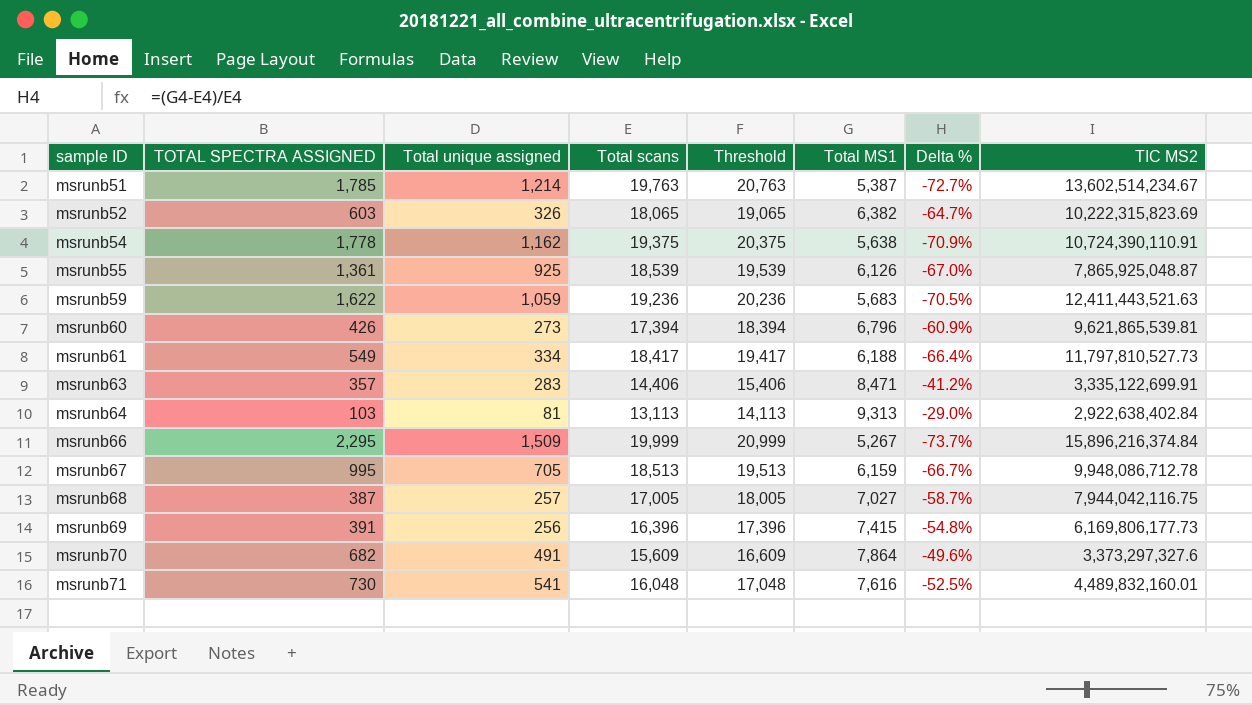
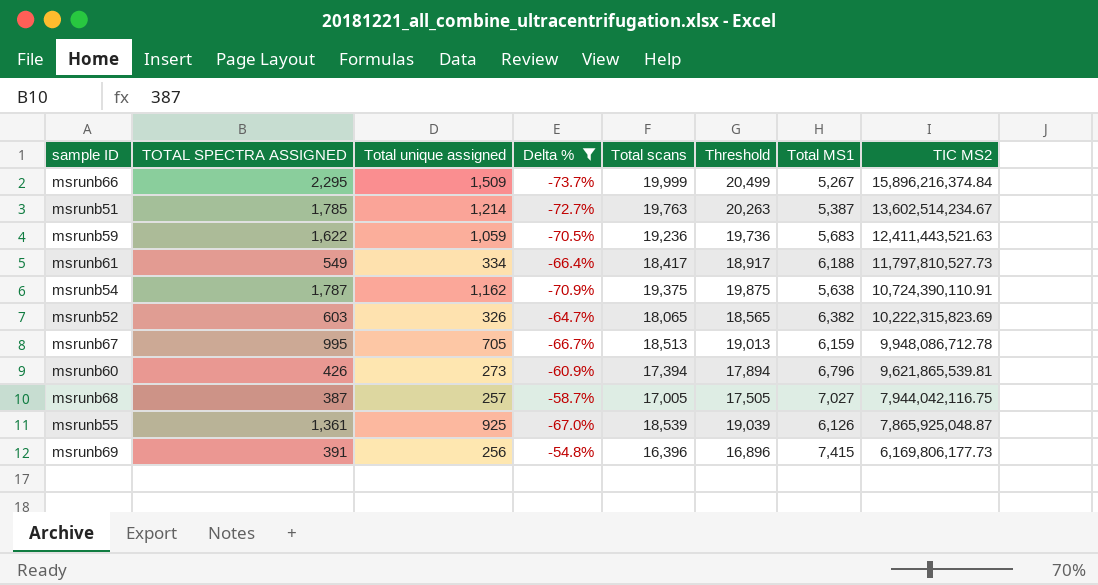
filter: none -> Delta % <= -54.8%
row order: sample ID ascending -> TIC MS2 descending
column Delta % | position: 7 -> 4
column Threshold | formula: [Total scans] + 1000 -> [Total scans] + 500
msrunb54 | TOTAL SPECTRA ASSIGNED: 1,778 -> 1,787

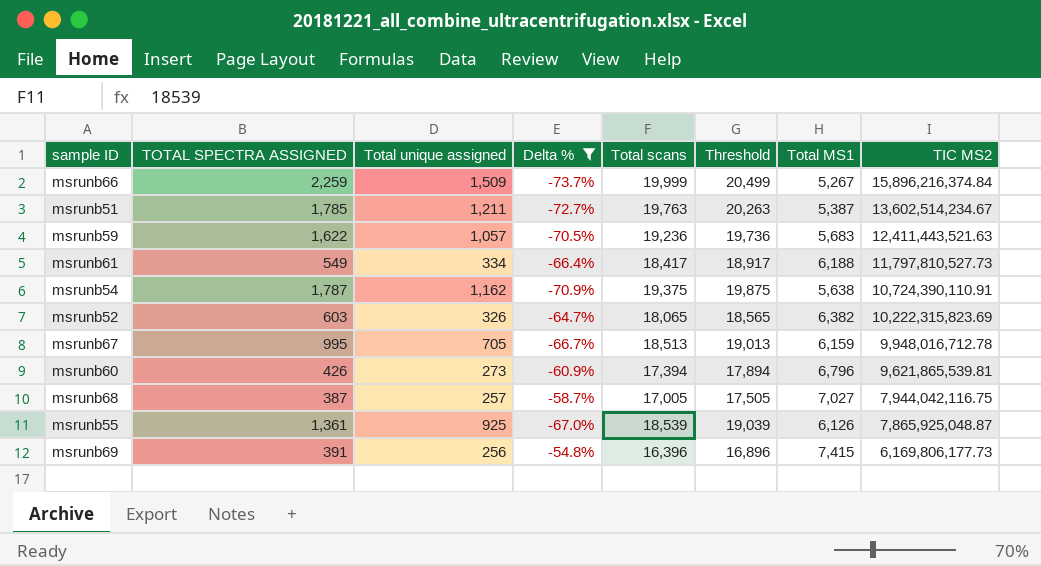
msrunb66 | TOTAL SPECTRA ASSIGNED: 2,295 -> 2,259
msrunb51 | Total unique assigned: 1,214 -> 1,211
msrunb59 | Total unique assigned: 1,059 -> 1,057
msrunb67 | TIC MS2: 9,948,086,712.78 -> 9,948,016,712.78

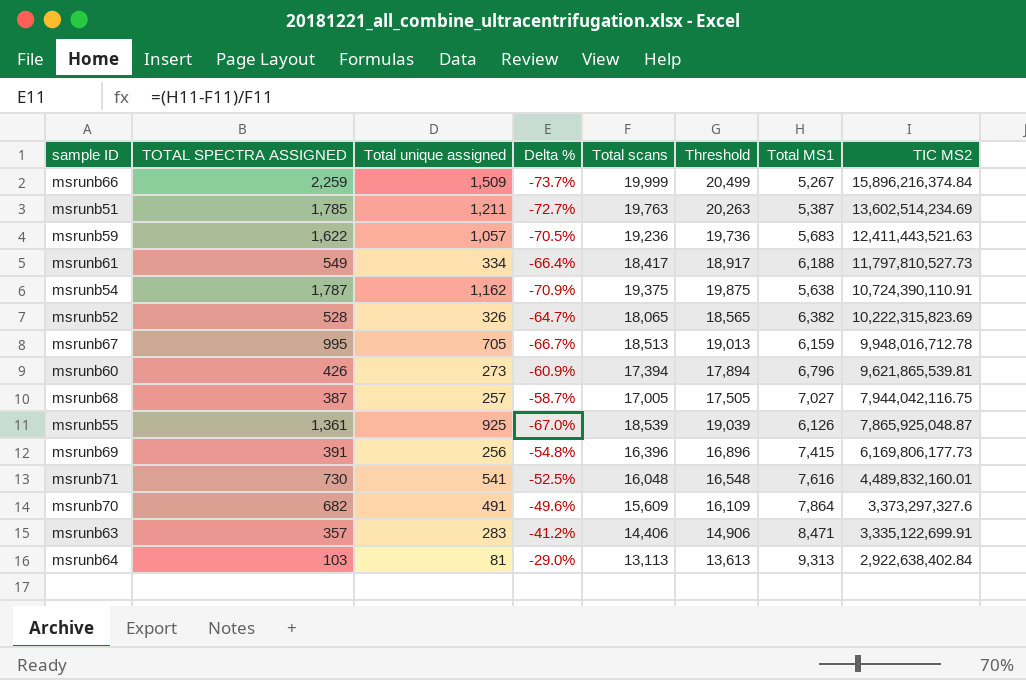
filter: Delta % <= -54.8% -> none
msrunb51 | TIC MS2: 13,602,514,234.67 -> 13,602,514,234.69
msrunb52 | TOTAL SPECTRA ASSIGNED: 603 -> 528

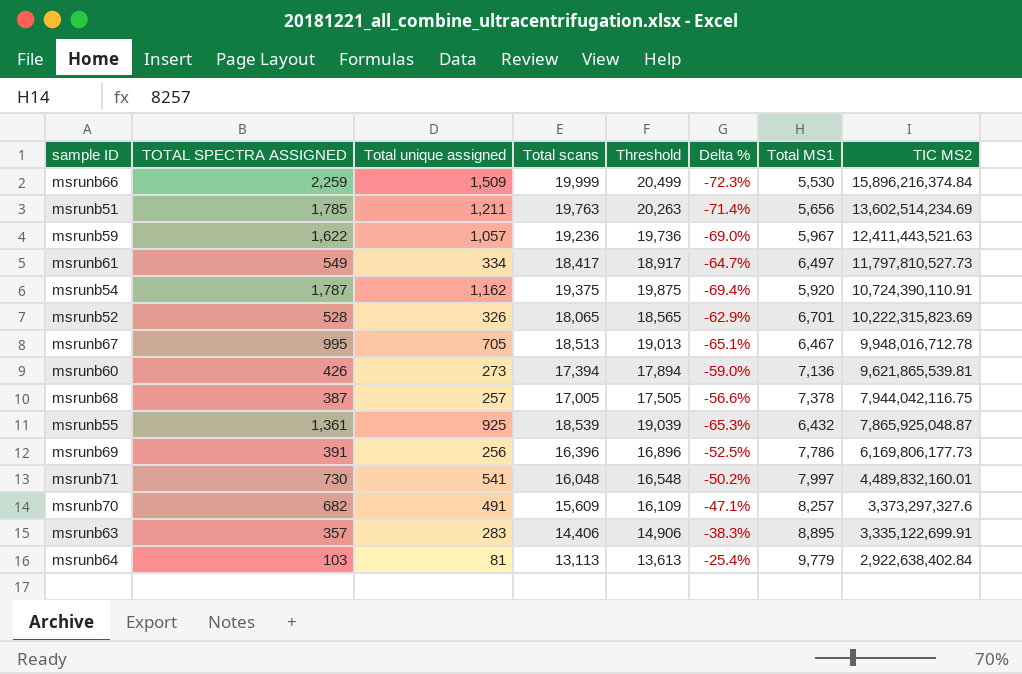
column Delta % | position: 4 -> 6
msrunb66 | Delta %: -73.7% -> -72.3%
msrunb66 | Total MS1: 5,267 -> 5,530
msrunb51 | Delta %: -72.7% -> -71.4%
msrunb51 | Total MS1: 5,387 -> 5,656
msrunb59 | Delta %: -70.5% -> -69.0%
msrunb59 | Total MS1: 5,683 -> 5,967
msrunb61 | Delta %: -66.4% -> -64.7%
msrunb61 | Total MS1: 6,188 -> 6,497
msrunb54 | Delta %: -70.9% -> -69.4%
msrunb54 | Total MS1: 5,638 -> 5,920
msrunb52 | Delta %: -64.7% -> -62.9%
msrunb52 | Total MS1: 6,382 -> 6,701
msrunb67 | Delta %: -66.7% -> -65.1%
msrunb67 | Total MS1: 6,159 -> 6,467
msrunb60 | Delta %: -60.9% -> -59.0%
msrunb60 | Total MS1: 6,796 -> 7,136
msrunb68 | Delta %: -58.7% -> -56.6%
msrunb68 | Total MS1: 7,027 -> 7,378
msrunb55 | Delta %: -67.0% -> -65.3%
msrunb55 | Total MS1: 6,126 -> 6,432
msrunb69 | Delta %: -54.8% -> -52.5%
msrunb69 | Total MS1: 7,415 -> 7,786
msrunb71 | Delta %: -52.5% -> -50.2%
msrunb71 | Total MS1: 7,616 -> 7,997
msrunb70 | Delta %: -49.6% -> -47.1%
msrunb70 | Total MS1: 7,864 -> 8,257
msrunb63 | Delta %: -41.2% -> -38.3%
msrunb63 | Total MS1: 8,471 -> 8,895
msrunb64 | Delta %: -29.0% -> -25.4%
msrunb64 | Total MS1: 9,313 -> 9,779

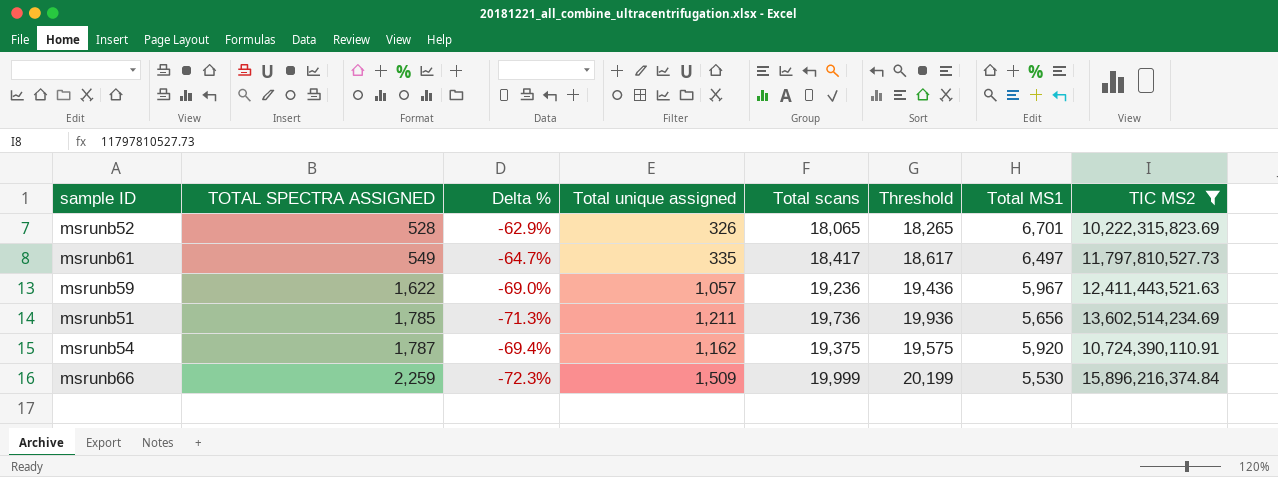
filter: none -> TIC MS2 >= 10,222,315,823.69
row order: TIC MS2 descending -> TOTAL SPECTRA ASSIGNED ascending
column Delta % | position: 6 -> 3
column Threshold | formula: [Total scans] + 500 -> [Total scans] + 200
msrunb61 | Total unique assigned: 334 -> 335
msrunb51 | Delta %: -71.4% -> -71.3%
msrunb51 | Total scans: 19,763 -> 19,736

